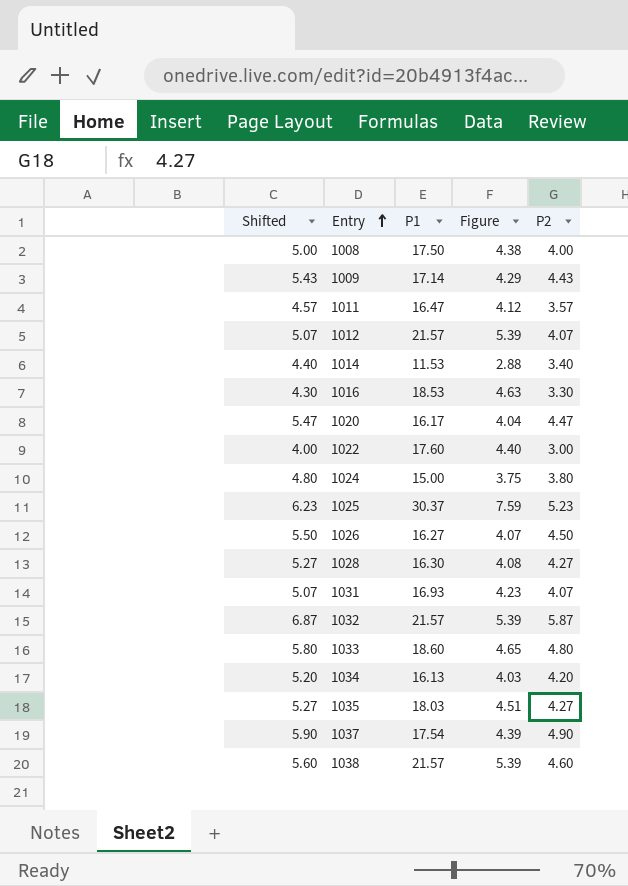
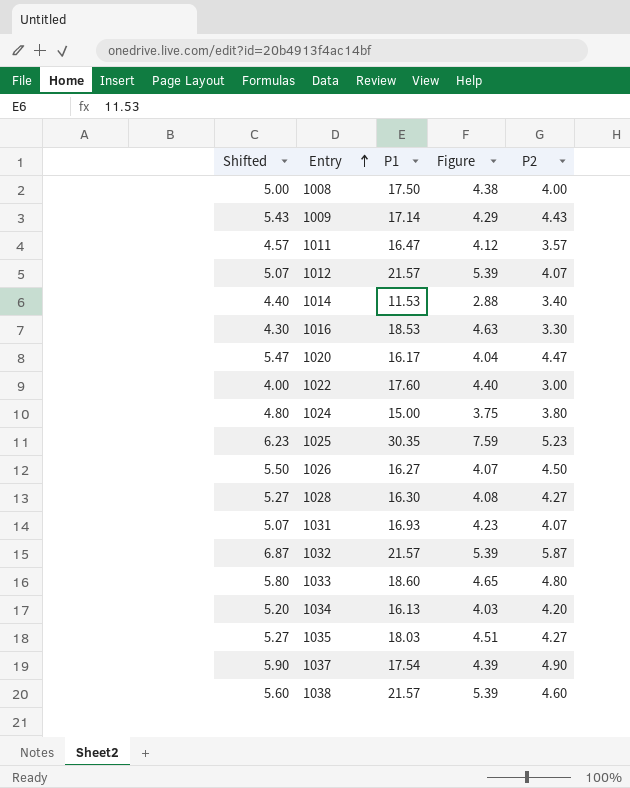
1025 | P1: 30.37 -> 30.35

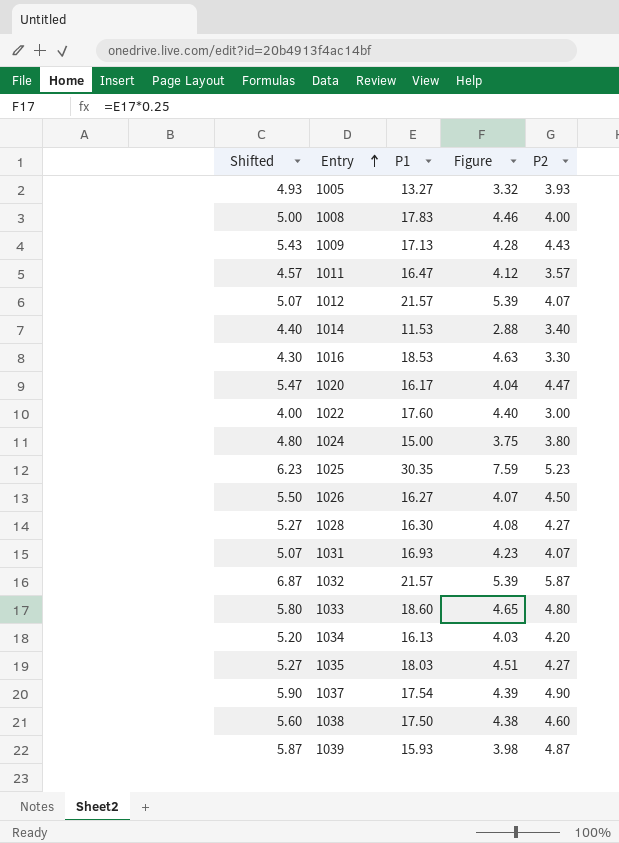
row 1005: none -> 4.93 | 13.27 | 3.32 | 3.93
1008 | P1: 17.50 -> 17.83
1008 | Figure: 4.38 -> 4.46
1009 | P1: 17.14 -> 17.13
1009 | Figure: 4.29 -> 4.28
1038 | P1: 21.57 -> 17.50
1038 | Figure: 5.39 -> 4.38
row 1039: none -> 5.87 | 15.93 | 3.98 | 4.87

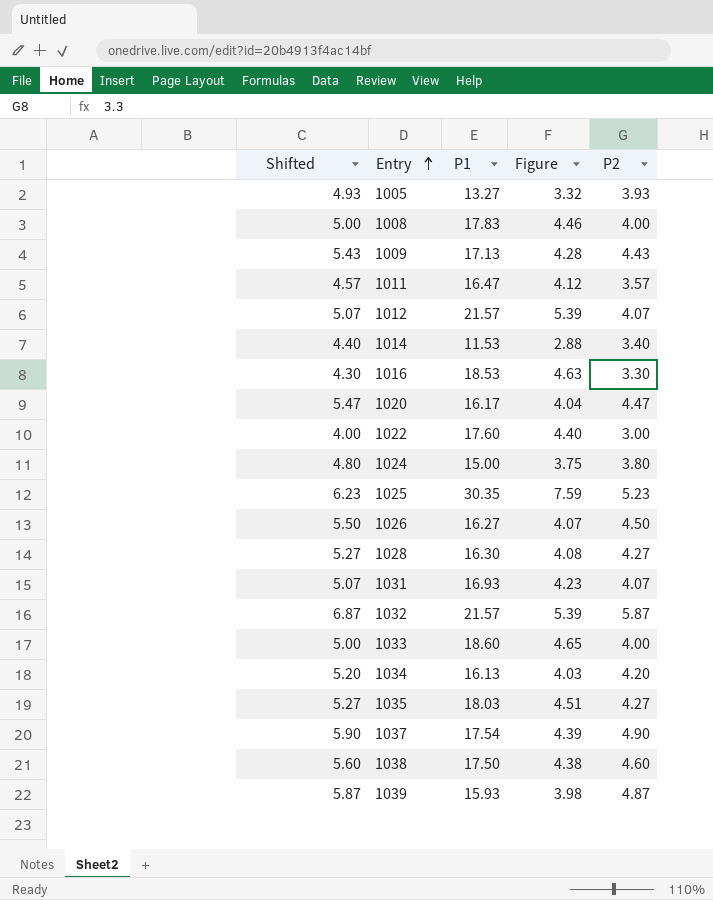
1033 | Shifted: 5.80 -> 5.00
1033 | P2: 4.80 -> 4.00

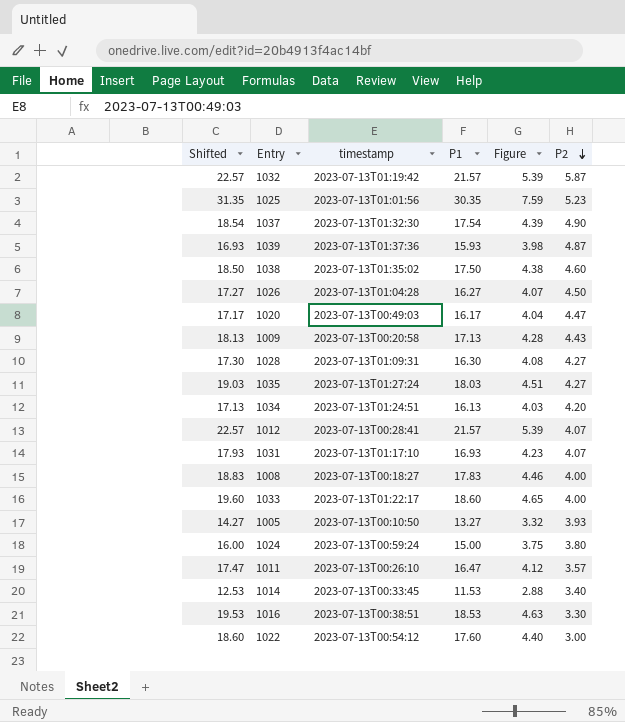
row order: Entry ascending -> P2 descending
column Shifted | formula: [P2] + 1 -> [P1] + 1
column timestamp | position: none -> 3

